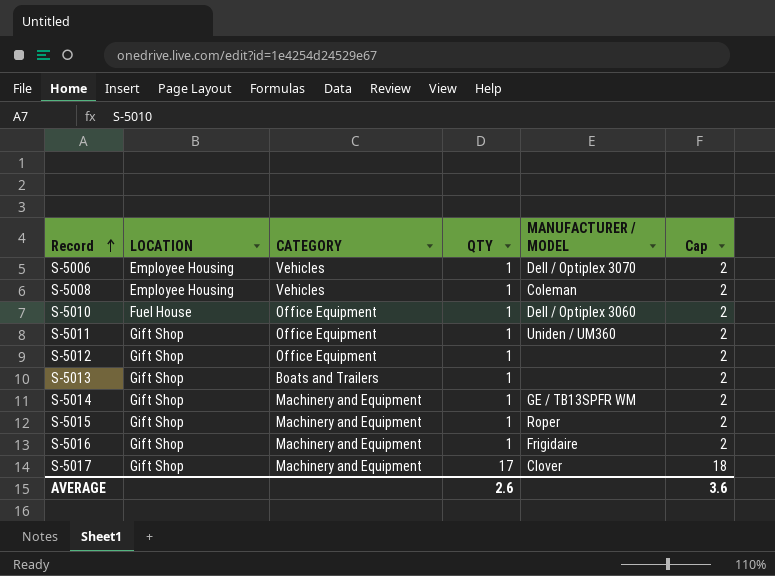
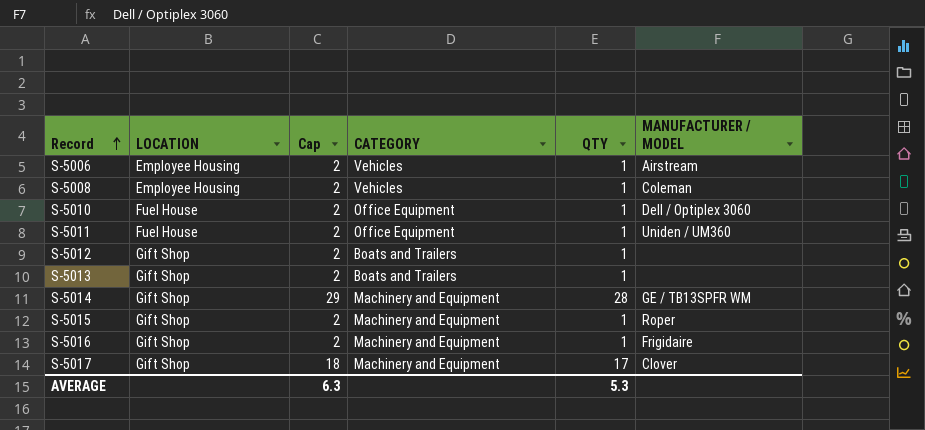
column Cap | position: 6 -> 3
S-5006 | MANUFACTURER / MODEL: Dell / Optiplex 3070 -> Airstream
S-5011 | LOCATION: Gift Shop -> Fuel House
S-5012 | CATEGORY: Office Equipment -> Boats and Trailers
S-5014 | Cap: 2 -> 29
S-5014 | QTY: 1 -> 28
AVERAGE | Cap: 3.6 -> 6.3
AVERAGE | QTY: 2.6 -> 5.3

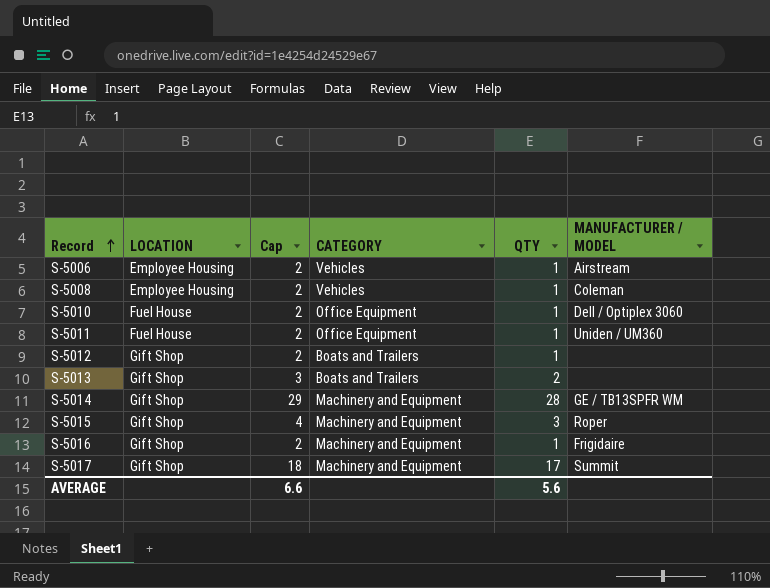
S-5013 | Cap: 2 -> 3
S-5013 | QTY: 1 -> 2
S-5015 | Cap: 2 -> 4
S-5015 | QTY: 1 -> 3
S-5017 | MANUFACTURER / MODEL: Clover -> Summit
AVERAGE | Cap: 6.3 -> 6.6
AVERAGE | QTY: 5.3 -> 5.6

